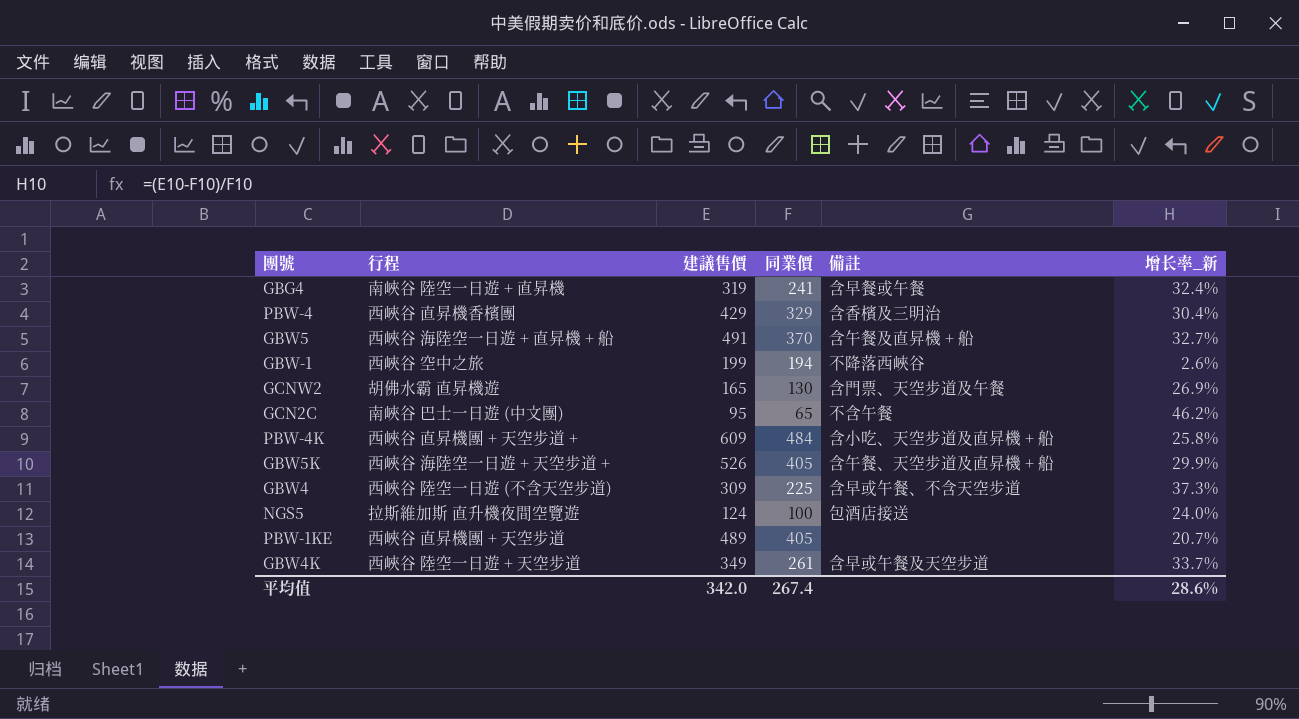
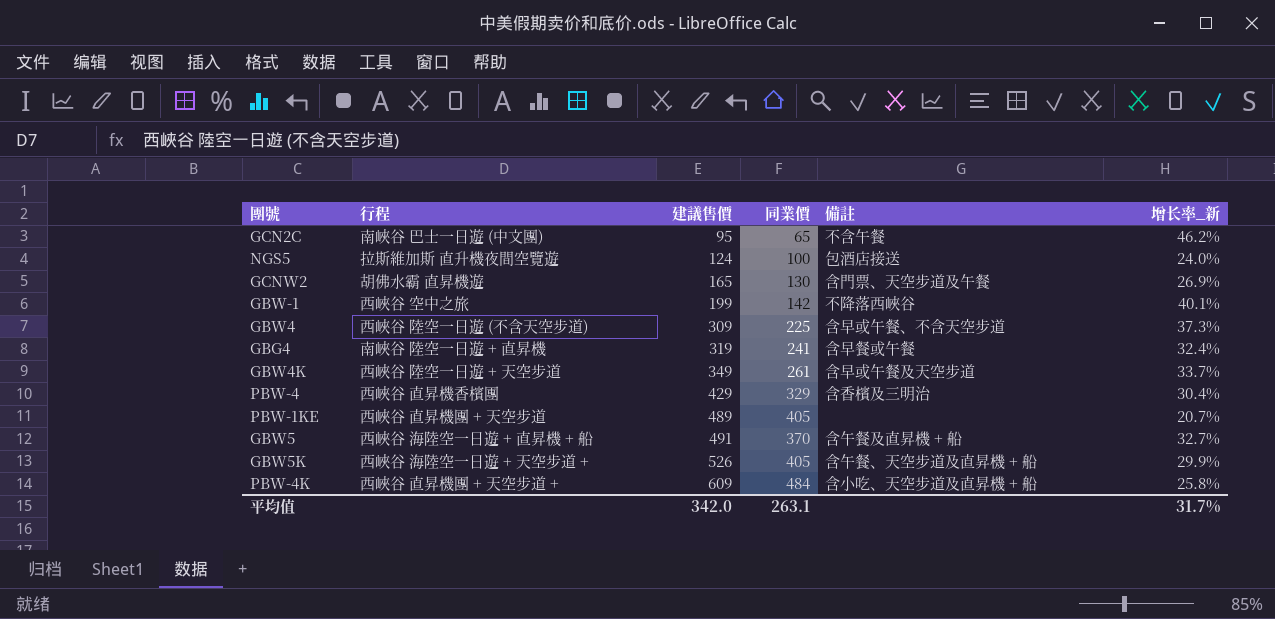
row order: none -> 建議售價 ascending
GBW-1 | 同業價: 194 -> 142
GBW-1 | 增长率_新: 2.6% -> 40.1%
平均值 | 同業價: 267.4 -> 263.1
平均值 | 增长率_新: 28.6% -> 31.7%

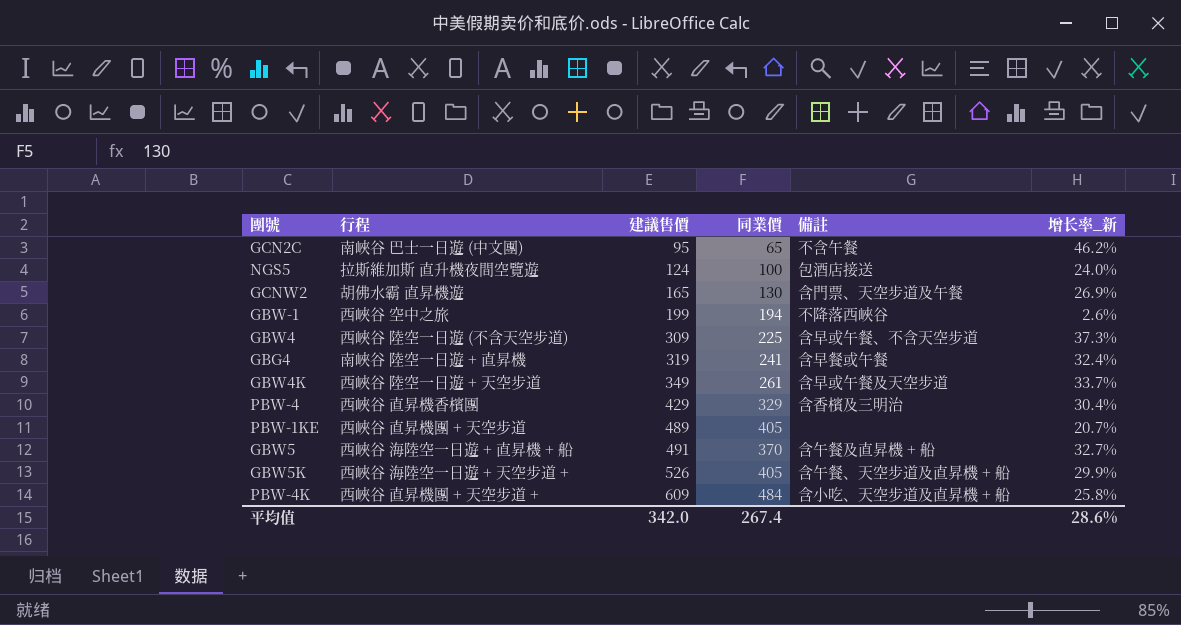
GBW-1 | 同業價: 142 -> 194
GBW-1 | 增长率_新: 40.1% -> 2.6%
平均值 | 同業價: 263.1 -> 267.4
平均值 | 增长率_新: 31.7% -> 28.6%

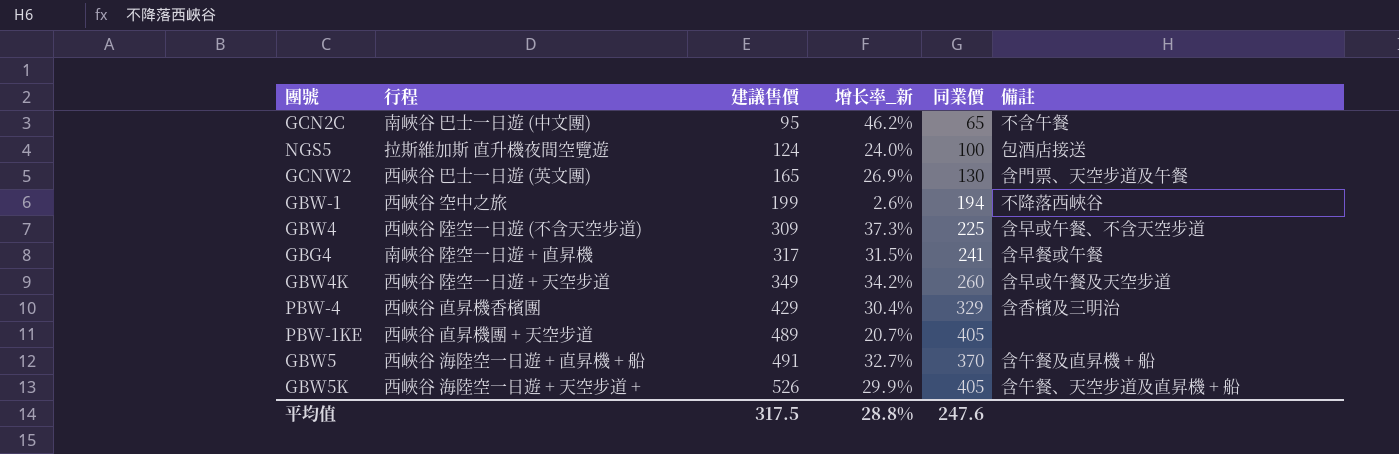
column 增长率_新 | position: 6 -> 4
row PBW-4K: 西峽谷 直昇機團 + 天空步道 + | 609 | 484 | 含小吃、天空步道及直昇機 + 船 | 25.8% -> none
GCNW2 | 行程: 胡佛水霸 直昇機遊 -> 西峽谷 巴士一日遊 (英文團)
GBG4 | 建議售價: 319 -> 317
GBG4 | 增长率_新: 32.4% -> 31.5%
GBW4K | 增长率_新: 33.7% -> 34.2%
GBW4K | 同業價: 261 -> 260
平均值 | 建議售價: 342.0 -> 317.5
平均值 | 增长率_新: 28.6% -> 28.8%
平均值 | 同業價: 267.4 -> 247.6

